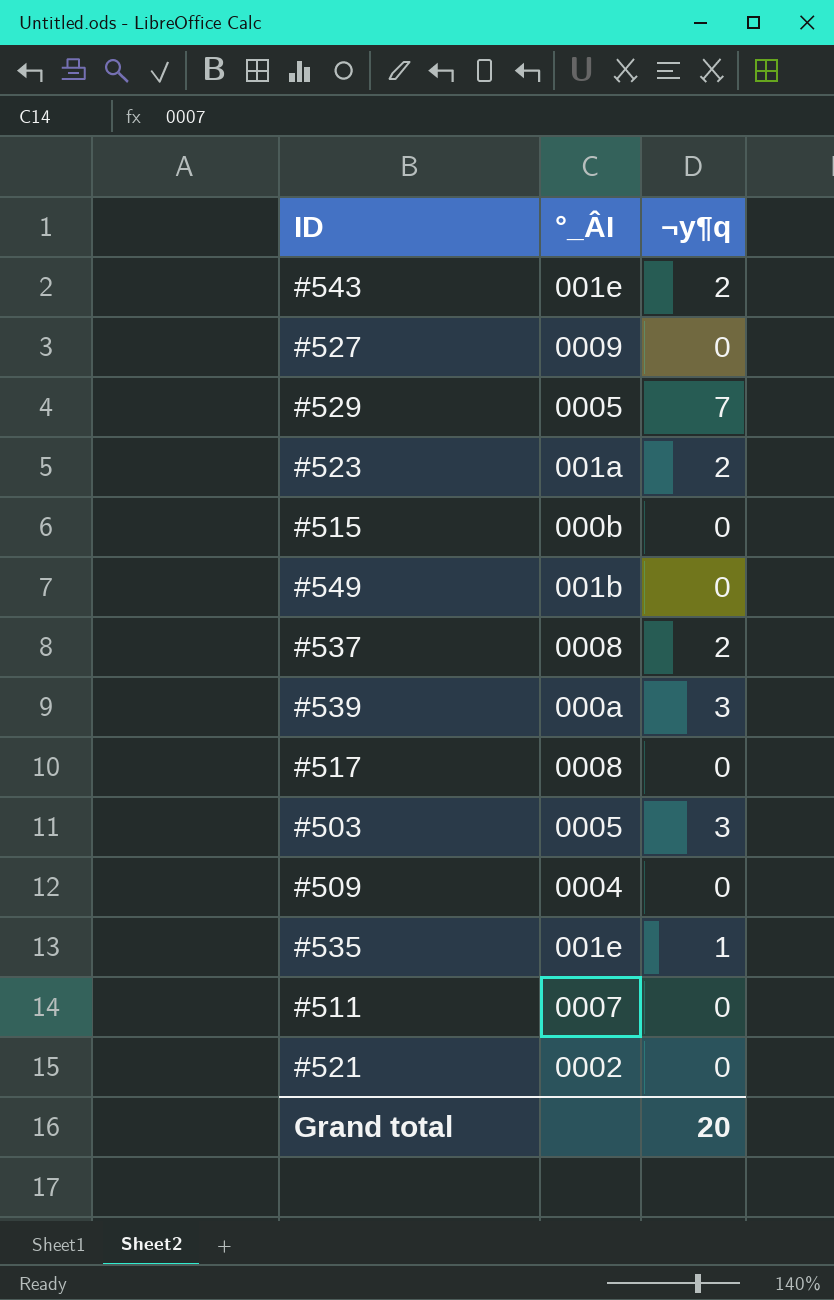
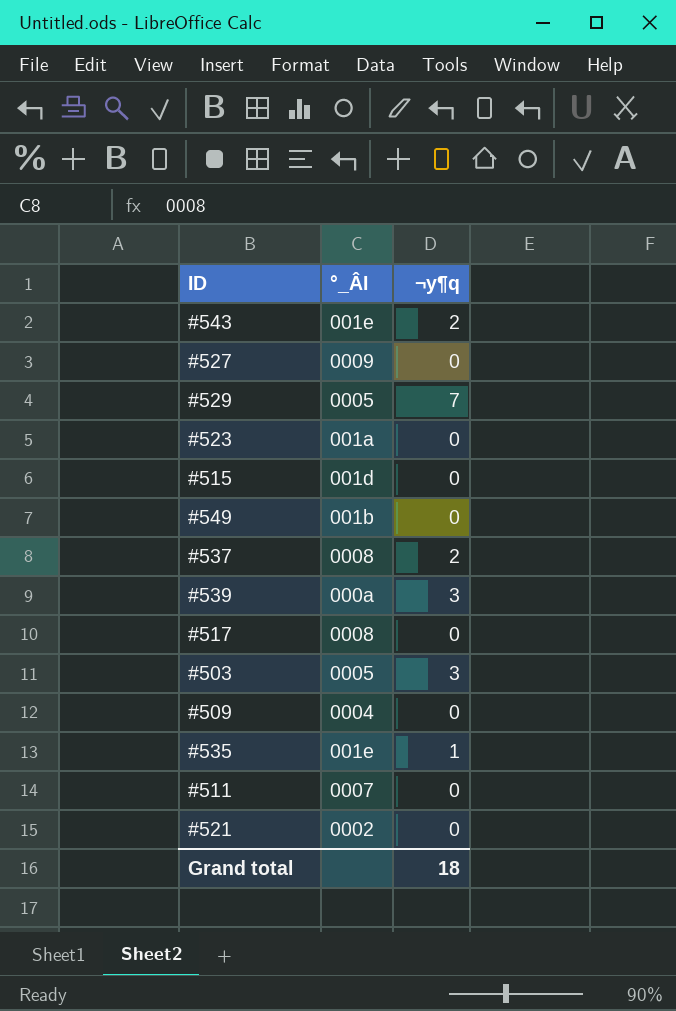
#523 | ¬y¶q: 2 -> 0
#515 | °_ÂI: 000b -> 001d
Grand total | ¬y¶q: 20 -> 18

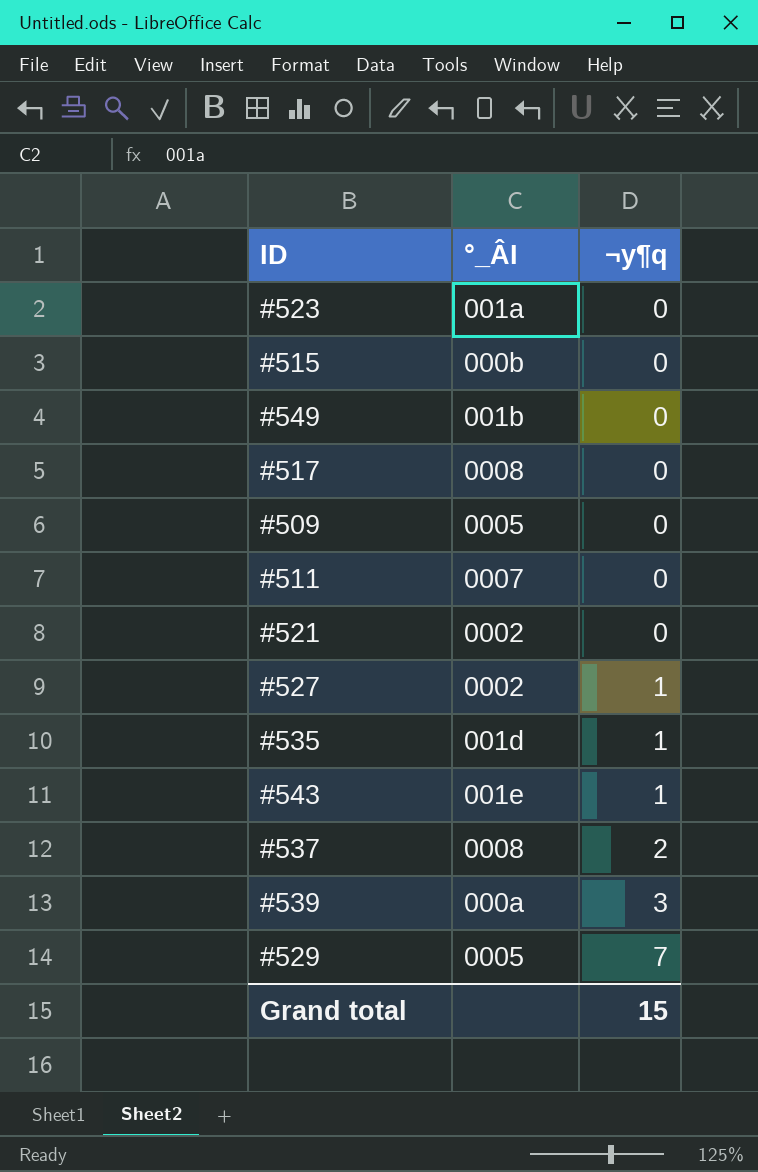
row order: none -> ¬y¶q ascending
row #503: 0005 | 3 -> none
#515 | °_ÂI: 001d -> 000b
#509 | °_ÂI: 0004 -> 0005
#527 | °_ÂI: 0009 -> 0002
#527 | ¬y¶q: 0 -> 1
#535 | °_ÂI: 001e -> 001d
#543 | ¬y¶q: 2 -> 1
Grand total | ¬y¶q: 18 -> 15

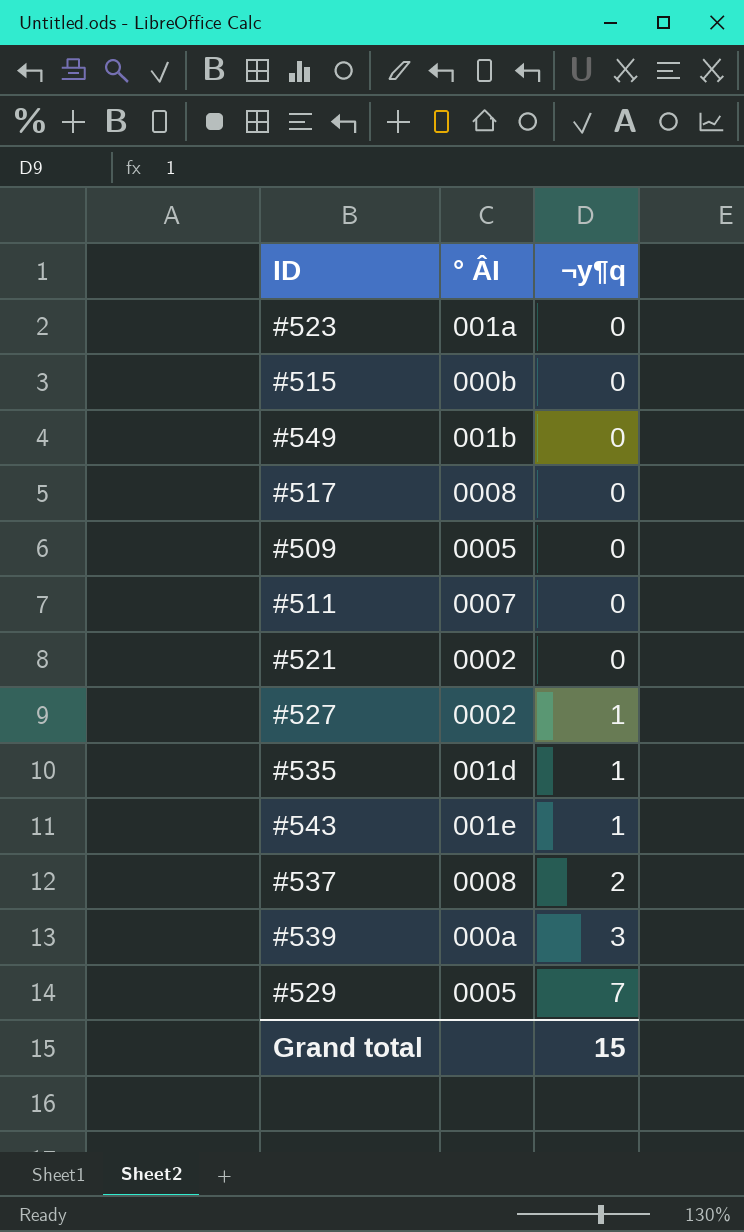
column name: °_ÂI -> ° ÂI

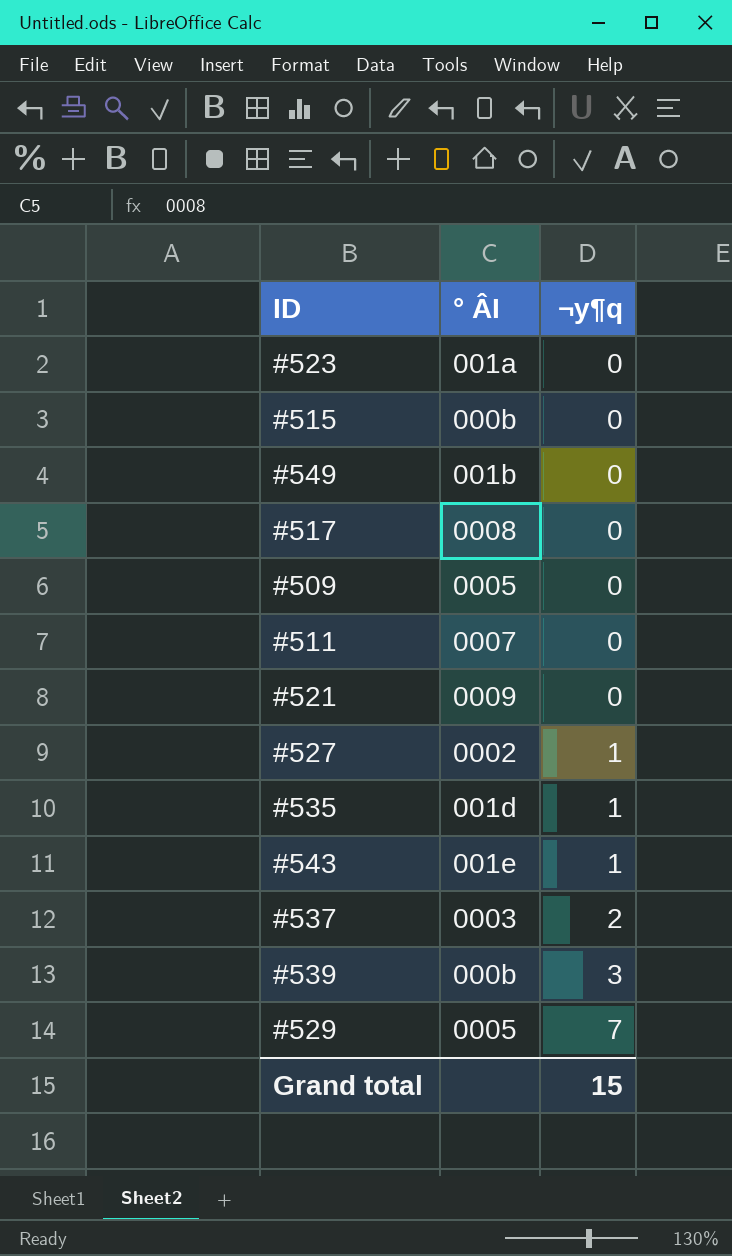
#521 | ° ÂI: 0002 -> 0009
#537 | ° ÂI: 0008 -> 0003
#539 | ° ÂI: 000a -> 000b

